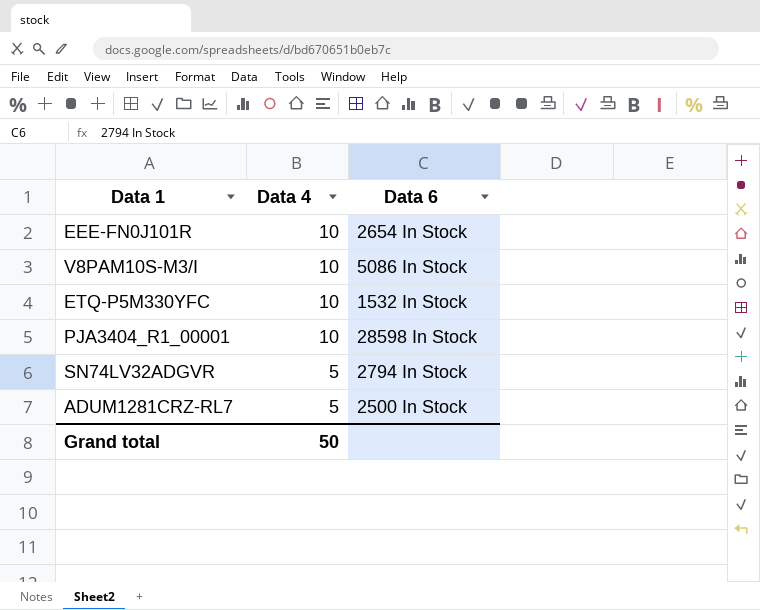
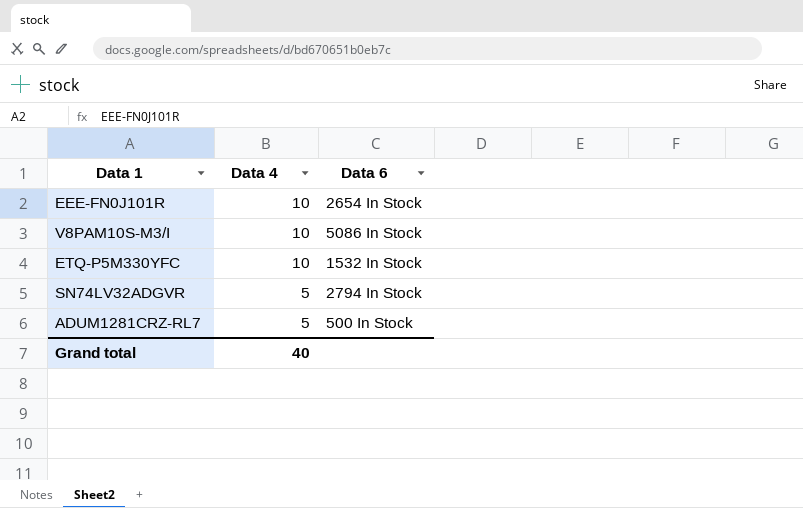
row PJA3404_R1_00001: 10 | 28598 In Stock -> none
ADUM1281CRZ-RL7 | Data 6: 2500 In Stock -> 500 In Stock
Grand total | Data 4: 50 -> 40

